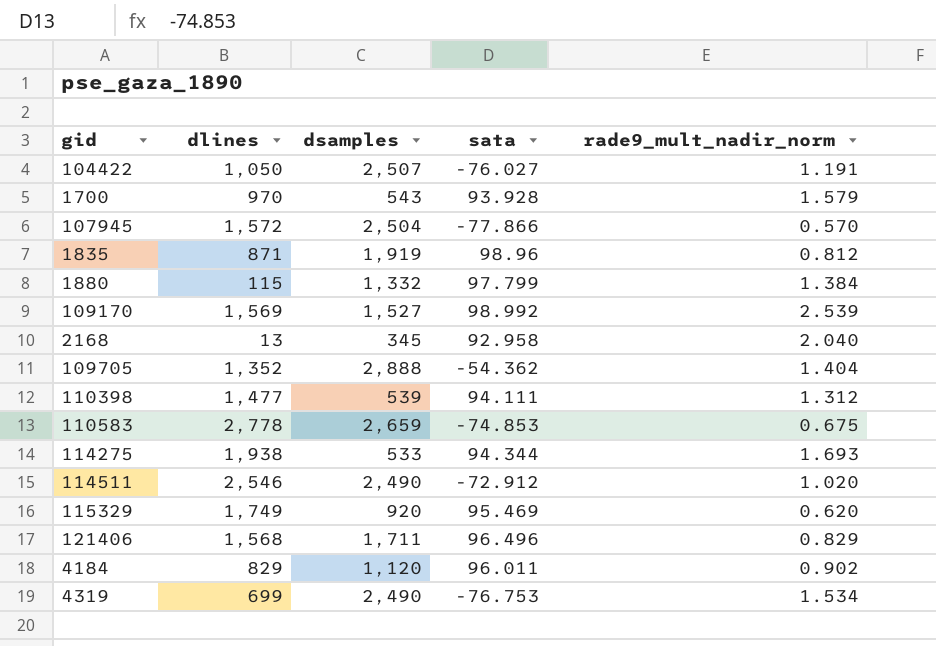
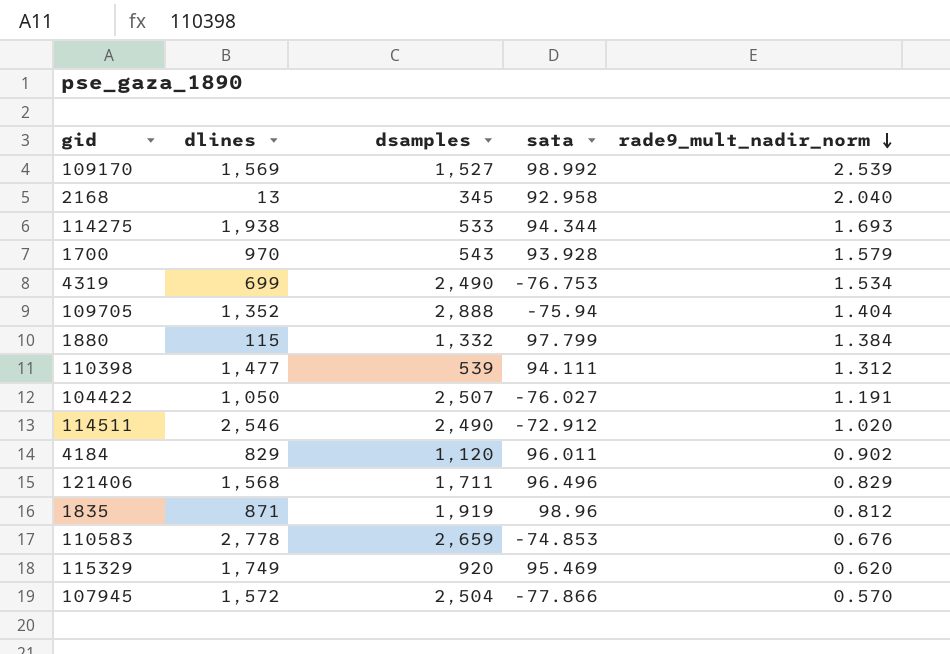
row order: none -> rade9_mult_nadir_norm descending
109705 | sata: -54.362 -> -75.94
110583 | rade9_mult_nadir_norm: 0.675 -> 0.676

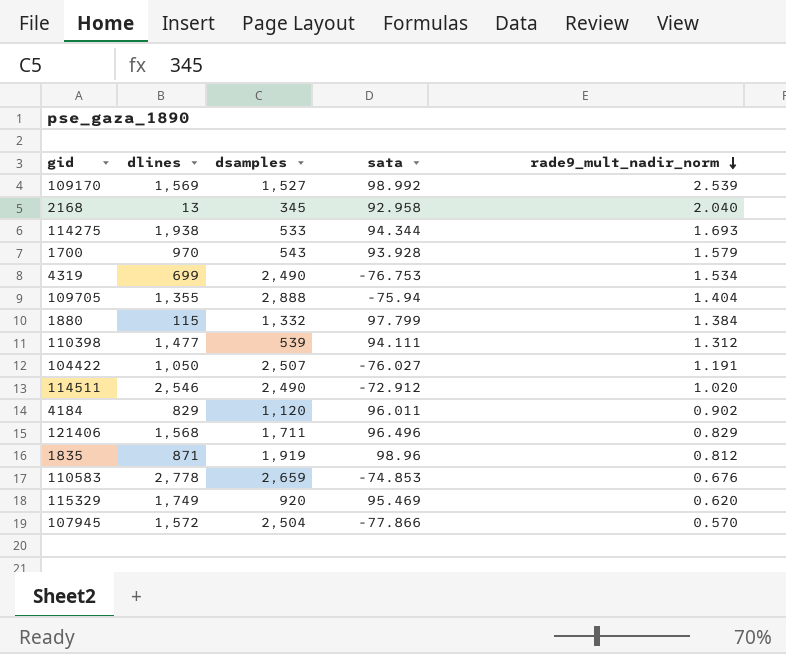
109705 | dlines: 1,352 -> 1,355

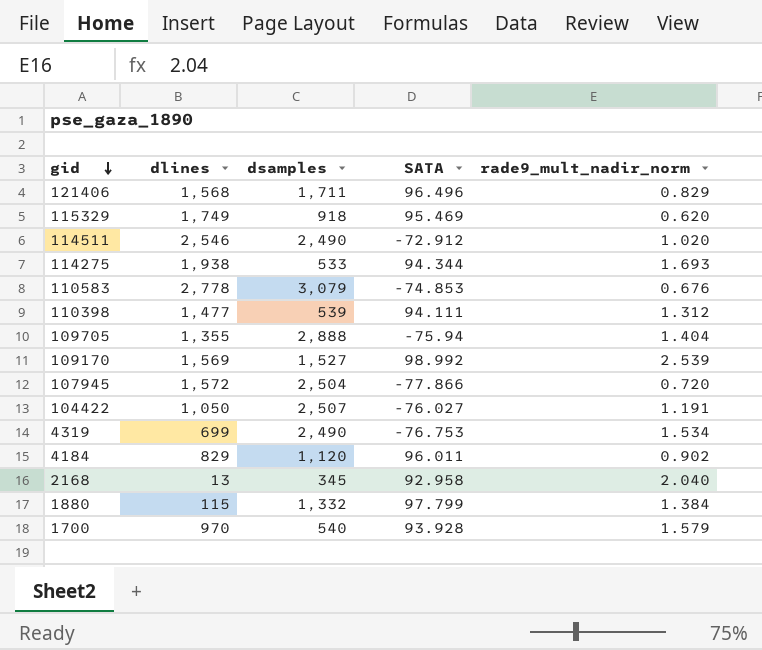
row order: rade9_mult_nadir_norm descending -> gid descending
column name: sata -> SATA
row 1835: 871 | 1,919 | 98.96 | 0.812 -> none
115329 | dsamples: 920 -> 918
110583 | dsamples: 2,659 -> 3,079
107945 | rade9_mult_nadir_norm: 0.570 -> 0.720
1700 | dsamples: 543 -> 540

